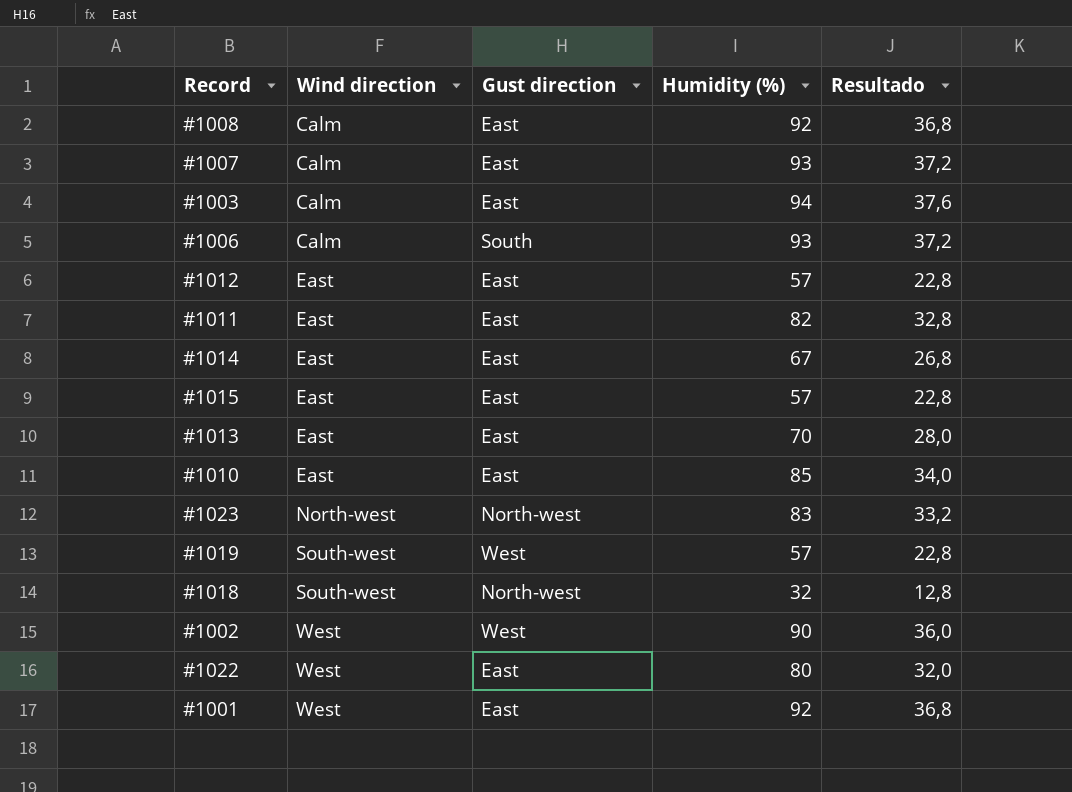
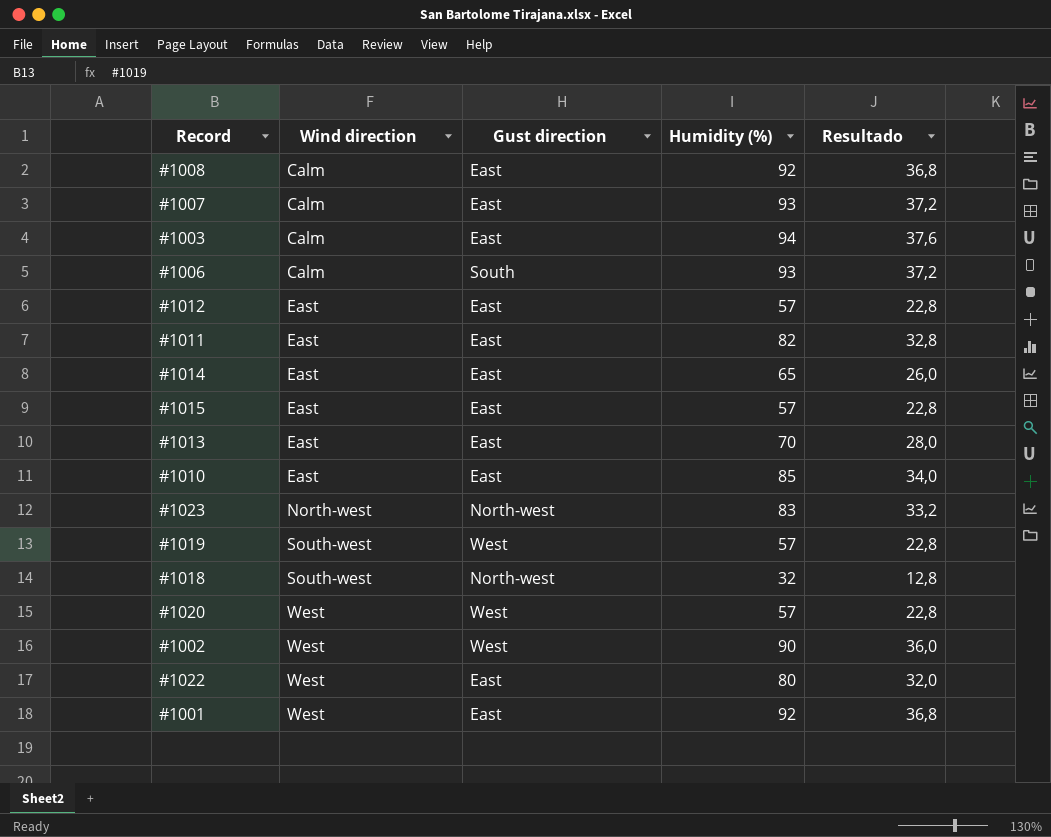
#1014 | Humidity (%): 67 -> 65
#1014 | Resultado: 26,8 -> 26,0
row #1020: none -> West | West | 57 | 22,8

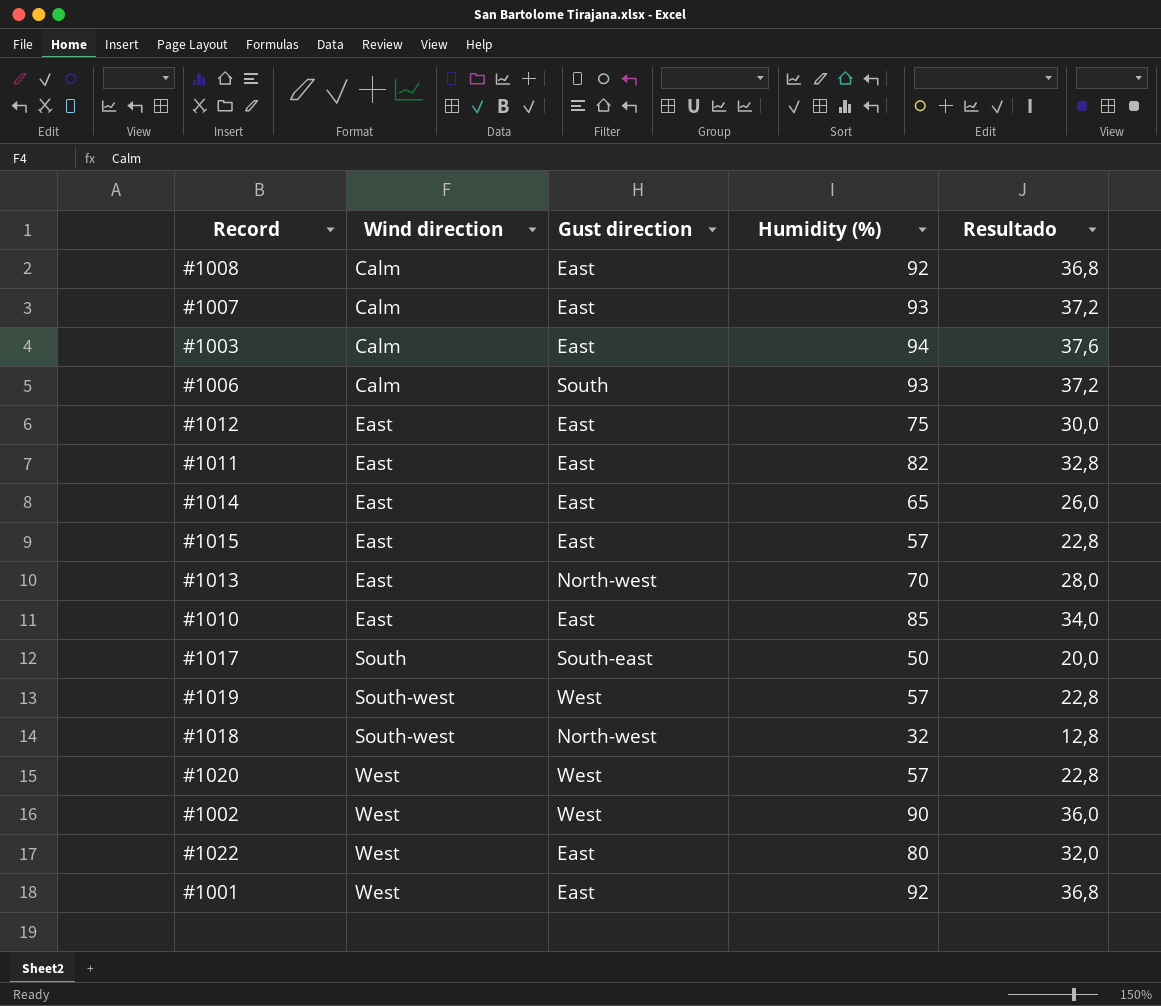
row #1023: North-west | North-west | 83 | 33,2 -> none
#1012 | Humidity (%): 57 -> 75
#1012 | Resultado: 22,8 -> 30,0
#1013 | Gust direction: East -> North-west
row #1017: none -> South | South-east | 50 | 20,0

